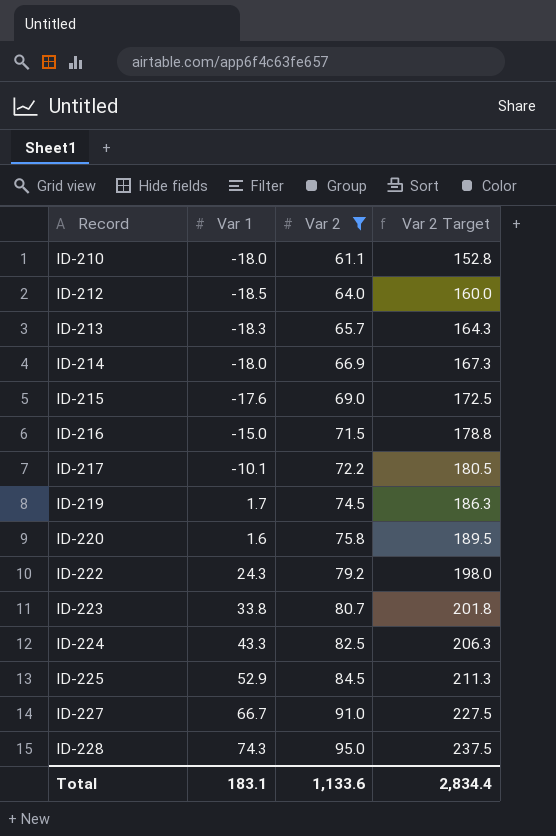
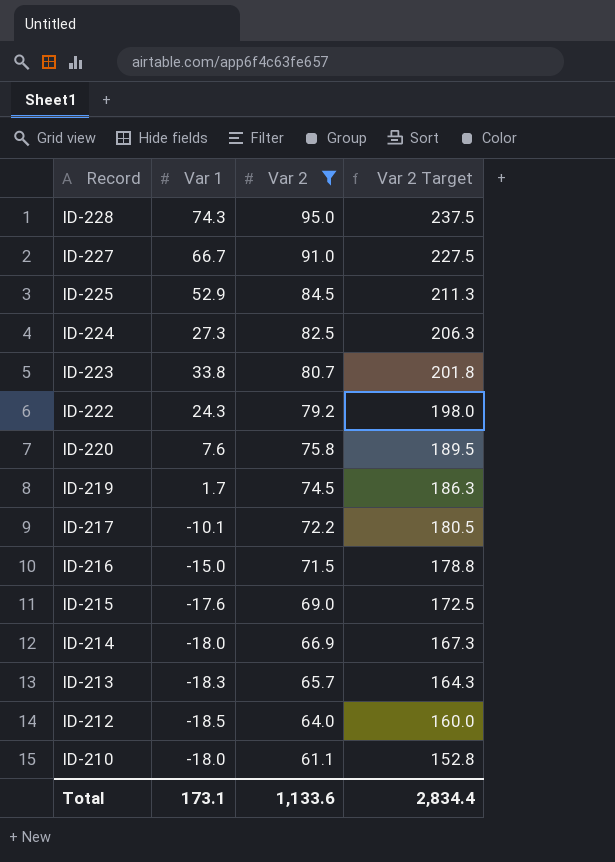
row order: Record ascending -> Record descending
ID-224 | Var 1: 43.3 -> 27.3
ID-220 | Var 1: 1.6 -> 7.6
Total | Var 1: 183.1 -> 173.1

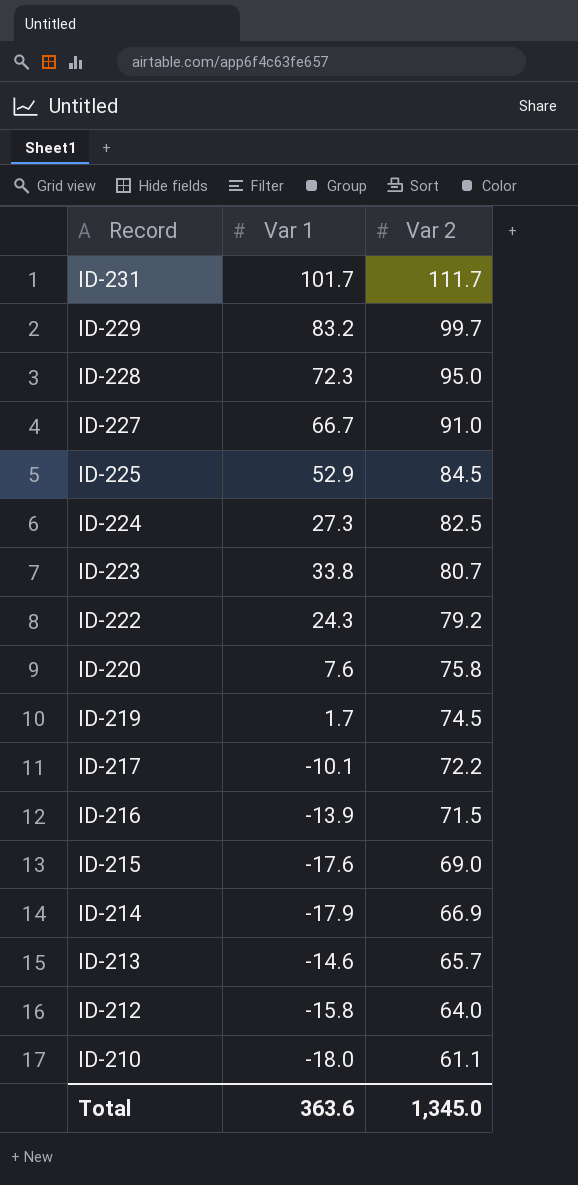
filter: Var 2 <= 95.0 -> none
column Var 2 Target | formula: [Var 2] * 2.5 -> none
ID-228 | Var 1: 74.3 -> 72.3
ID-216 | Var 1: -15.0 -> -13.9
ID-214 | Var 1: -18.0 -> -17.9
ID-213 | Var 1: -18.3 -> -14.6
ID-212 | Var 1: -18.5 -> -15.8
Total | Var 1: 173.1 -> 363.6
Total | Var 2: 1,133.6 -> 1,345.0

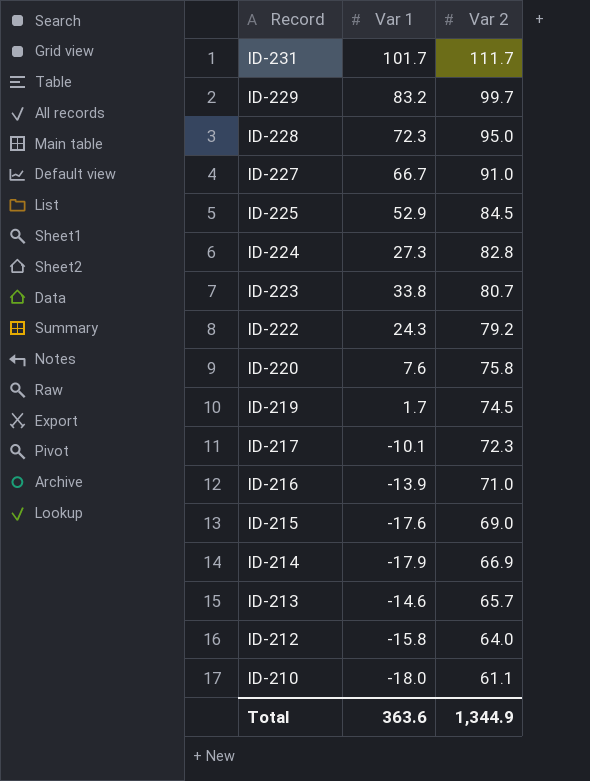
ID-224 | Var 2: 82.5 -> 82.8
ID-217 | Var 2: 72.2 -> 72.3
ID-216 | Var 2: 71.5 -> 71.0
Total | Var 2: 1,345.0 -> 1,344.9

